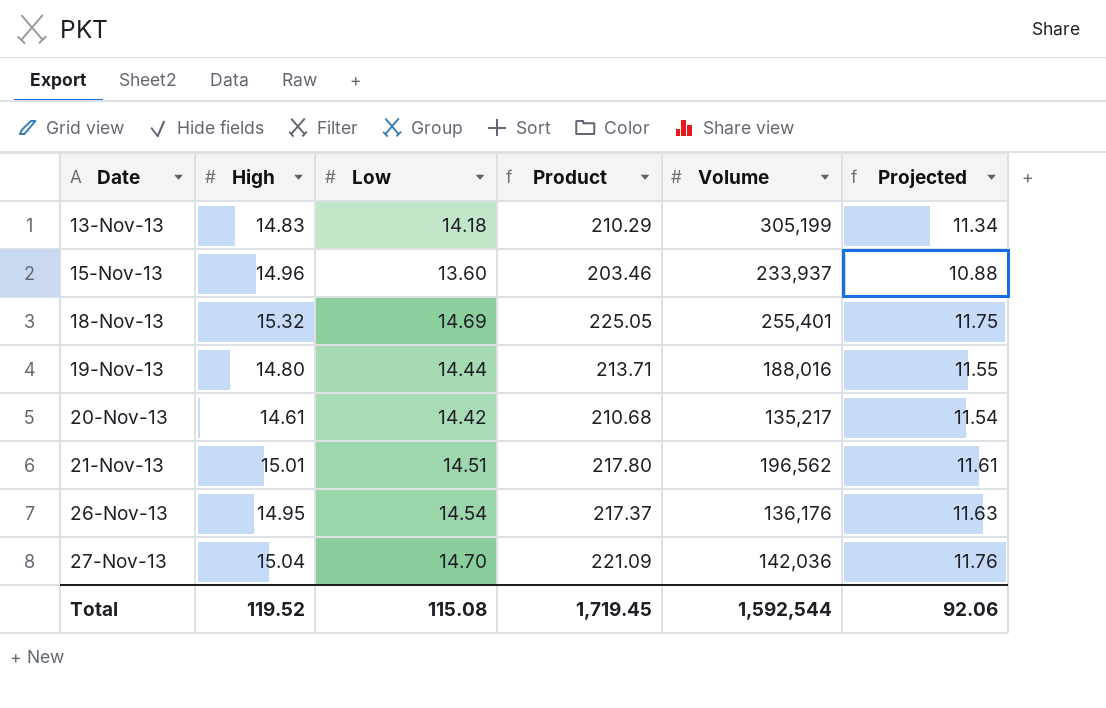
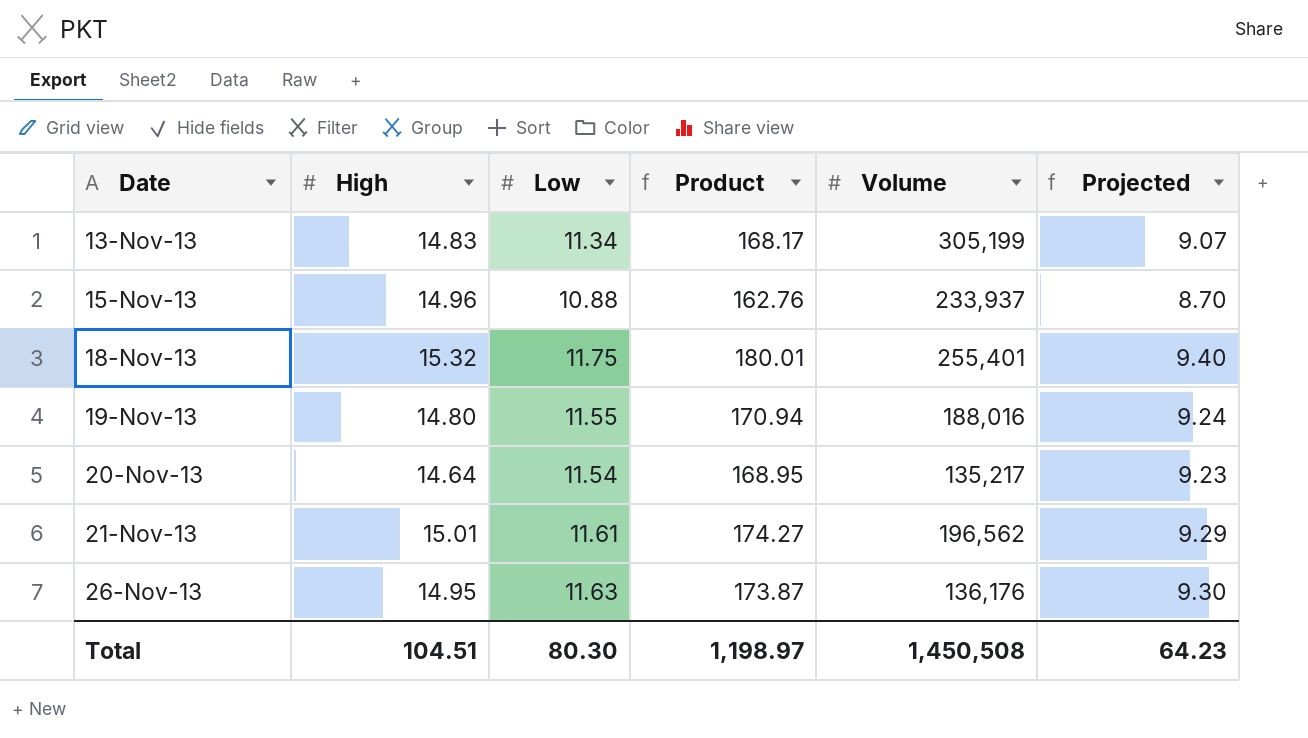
row 27-Nov-13: 15.04 | 14.70 | 221.09 | 142,036 | 11.76 -> none
13-Nov-13 | Low: 14.18 -> 11.34
13-Nov-13 | Product: 210.29 -> 168.17
13-Nov-13 | Projected: 11.34 -> 9.07
15-Nov-13 | Low: 13.60 -> 10.88
15-Nov-13 | Product: 203.46 -> 162.76
15-Nov-13 | Projected: 10.88 -> 8.70
18-Nov-13 | Low: 14.69 -> 11.75
18-Nov-13 | Product: 225.05 -> 180.01
18-Nov-13 | Projected: 11.75 -> 9.40
19-Nov-13 | Low: 14.44 -> 11.55
19-Nov-13 | Product: 213.71 -> 170.94
19-Nov-13 | Projected: 11.55 -> 9.24
20-Nov-13 | High: 14.61 -> 14.64
20-Nov-13 | Low: 14.42 -> 11.54
20-Nov-13 | Product: 210.68 -> 168.95
20-Nov-13 | Projected: 11.54 -> 9.23
21-Nov-13 | Low: 14.51 -> 11.61
21-Nov-13 | Product: 217.80 -> 174.27
21-Nov-13 | Projected: 11.61 -> 9.29
26-Nov-13 | Low: 14.54 -> 11.63
26-Nov-13 | Product: 217.37 -> 173.87
26-Nov-13 | Projected: 11.63 -> 9.30
Total | High: 119.52 -> 104.51
Total | Low: 115.08 -> 80.30
Total | Product: 1,719.45 -> 1,198.97
Total | Volume: 1,592,544 -> 1,450,508
Total | Projected: 92.06 -> 64.23

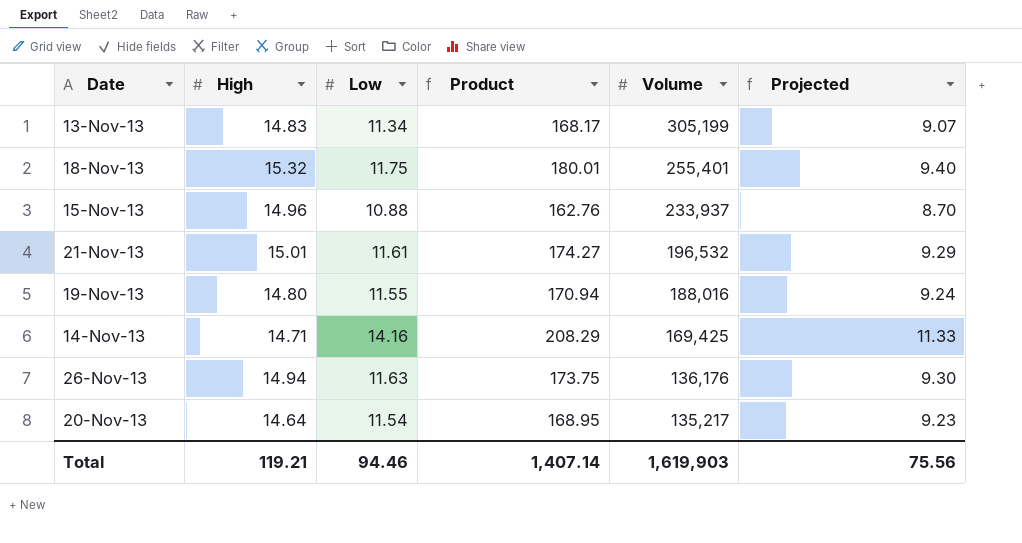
row order: Date ascending -> Volume descending
21-Nov-13 | Volume: 196,562 -> 196,532
row 14-Nov-13: none -> 14.71 | 14.16 | 208.29 | 169,425 | 11.33
26-Nov-13 | High: 14.95 -> 14.94
26-Nov-13 | Product: 173.87 -> 173.75
Total | High: 104.51 -> 119.21
Total | Low: 80.30 -> 94.46
Total | Product: 1,198.97 -> 1,407.14
Total | Volume: 1,450,508 -> 1,619,903
Total | Projected: 64.23 -> 75.56

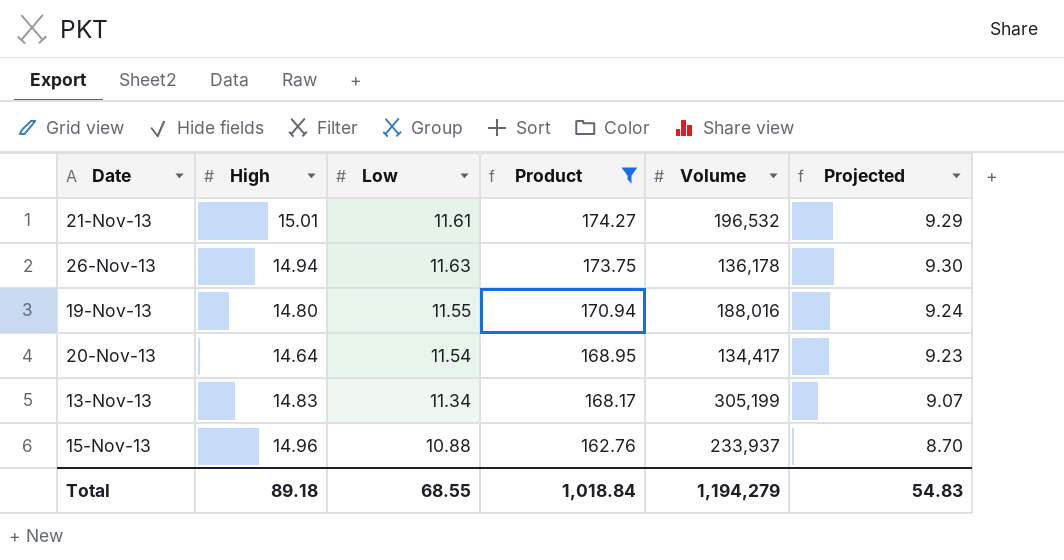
filter: none -> Product <= 174.27
row order: Volume descending -> Product descending
26-Nov-13 | Volume: 136,176 -> 136,178
20-Nov-13 | Volume: 135,217 -> 134,417
Total | High: 119.21 -> 89.18
Total | Low: 94.46 -> 68.55
Total | Product: 1,407.14 -> 1,018.84
Total | Volume: 1,619,903 -> 1,194,279
Total | Projected: 75.56 -> 54.83

